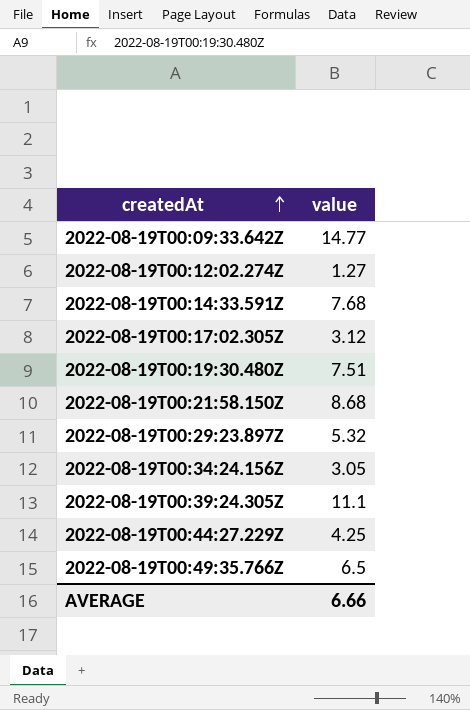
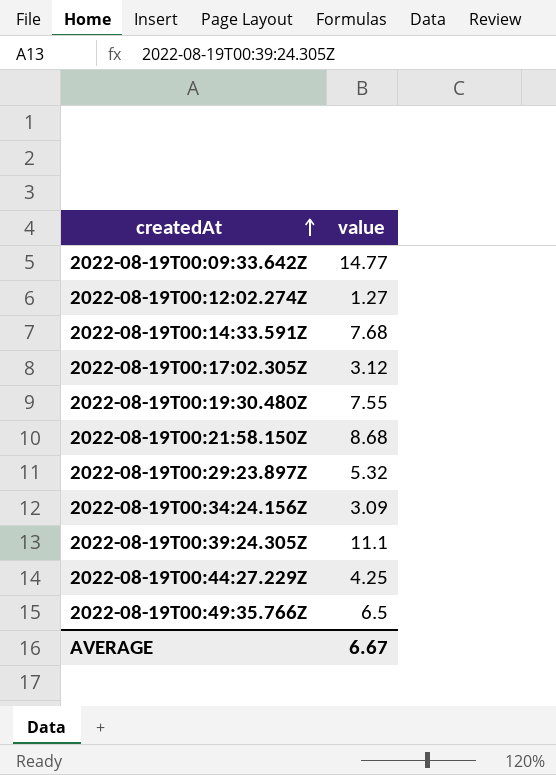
2022-08-19T00:19:30.480Z | value: 7.51 -> 7.55
2022-08-19T00:34:24.156Z | value: 3.05 -> 3.09
AVERAGE | value: 6.66 -> 6.67

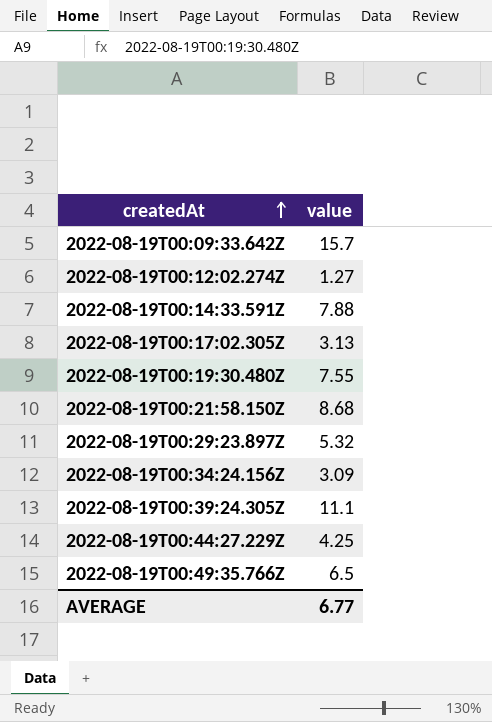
2022-08-19T00:09:33.642Z | value: 14.77 -> 15.7
2022-08-19T00:14:33.591Z | value: 7.68 -> 7.88
2022-08-19T00:17:02.305Z | value: 3.12 -> 3.13
AVERAGE | value: 6.67 -> 6.77

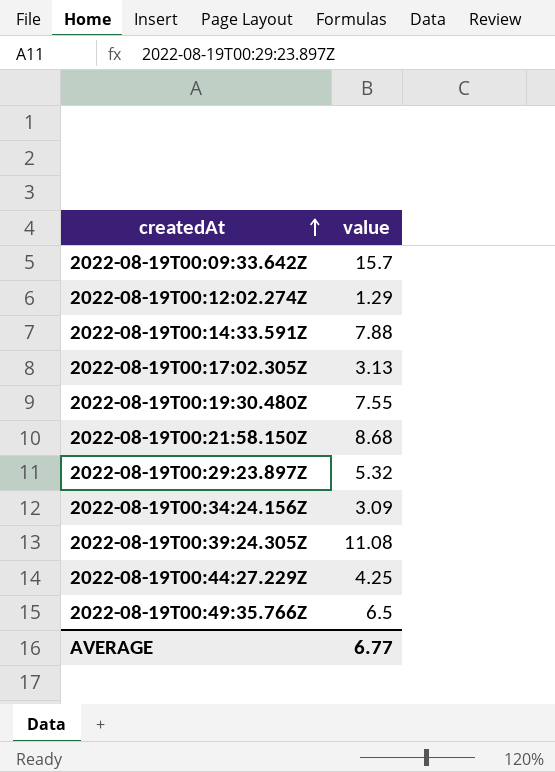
2022-08-19T00:12:02.274Z | value: 1.27 -> 1.29
2022-08-19T00:39:24.305Z | value: 11.1 -> 11.08

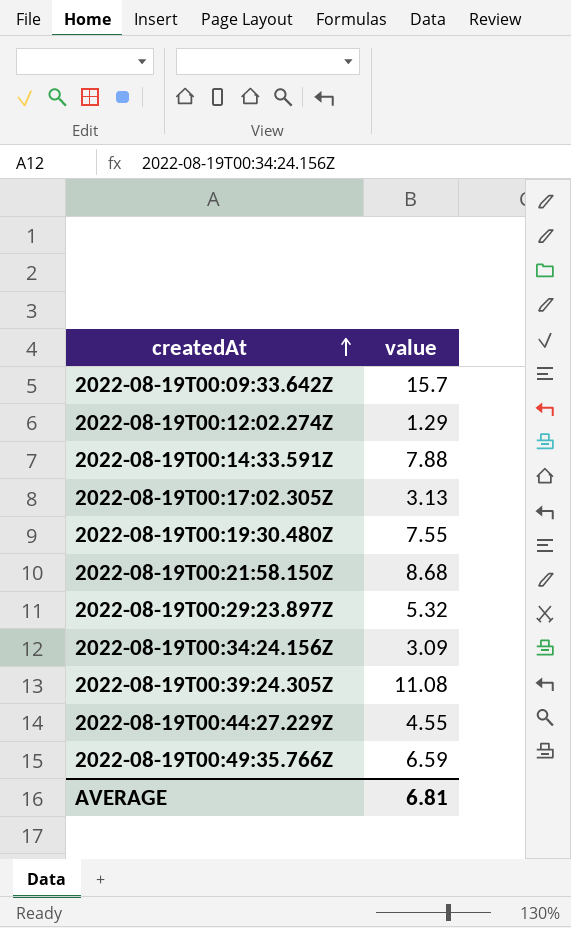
2022-08-19T00:44:27.229Z | value: 4.25 -> 4.55
2022-08-19T00:49:35.766Z | value: 6.5 -> 6.59
AVERAGE | value: 6.77 -> 6.81

